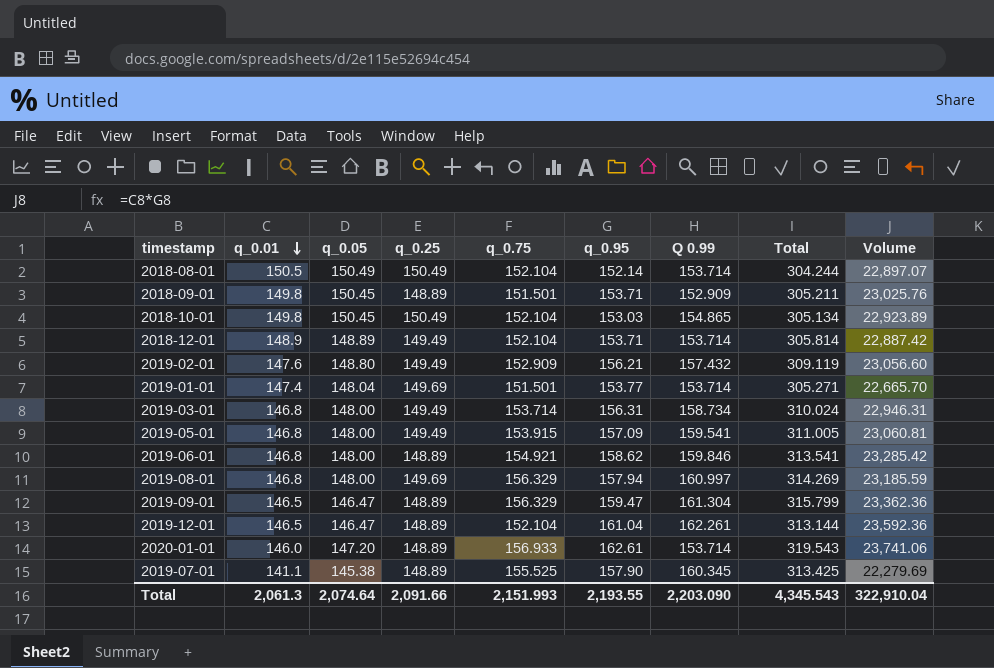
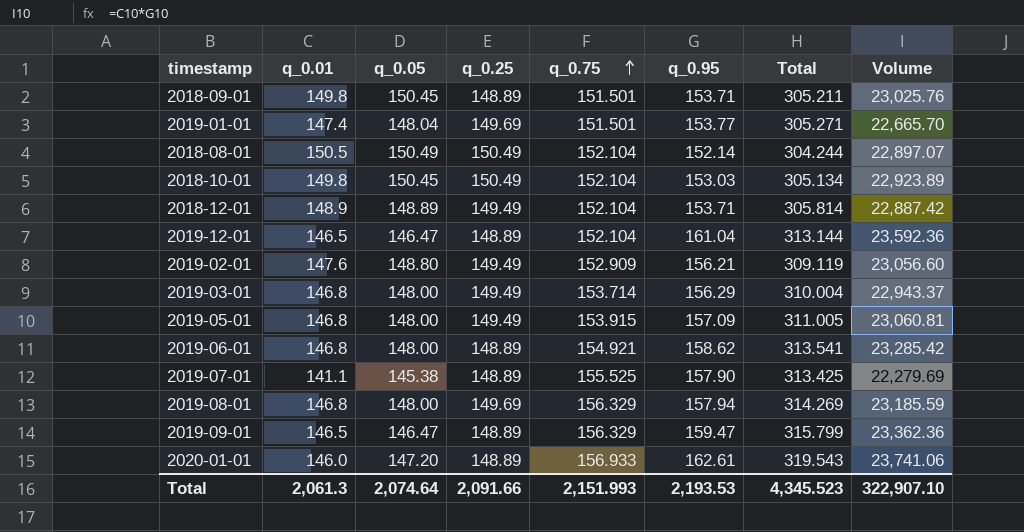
row order: q_0.01 descending -> q_0.75 ascending
column Q 0.99 | position: 7 -> none
2019-03-01 | q_0.95: 156.31 -> 156.29
2019-03-01 | Total: 310.024 -> 310.004
2019-03-01 | Volume: 22,946.31 -> 22,943.37
Total | q_0.95: 2,193.55 -> 2,193.53
Total | Total: 4,345.543 -> 4,345.523
Total | Volume: 322,910.04 -> 322,907.10

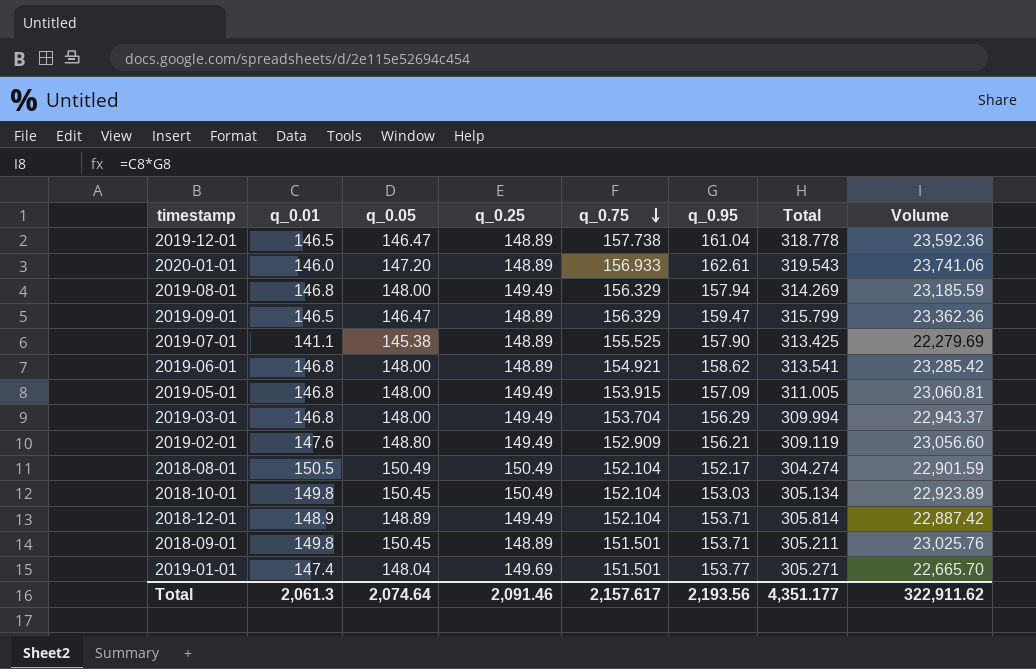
row order: q_0.75 ascending -> q_0.75 descending
2019-12-01 | q_0.75: 152.104 -> 157.738
2019-12-01 | Total: 313.144 -> 318.778
2019-08-01 | q_0.25: 149.69 -> 149.49
2019-03-01 | q_0.75: 153.714 -> 153.704
2019-03-01 | Total: 310.004 -> 309.994
2018-08-01 | q_0.95: 152.14 -> 152.17
2018-08-01 | Total: 304.244 -> 304.274
2018-08-01 | Volume: 22,897.07 -> 22,901.59
Total | q_0.25: 2,091.66 -> 2,091.46
Total | q_0.75: 2,151.993 -> 2,157.617
Total | q_0.95: 2,193.53 -> 2,193.56
Total | Total: 4,345.523 -> 4,351.177
Total | Volume: 322,907.10 -> 322,911.62

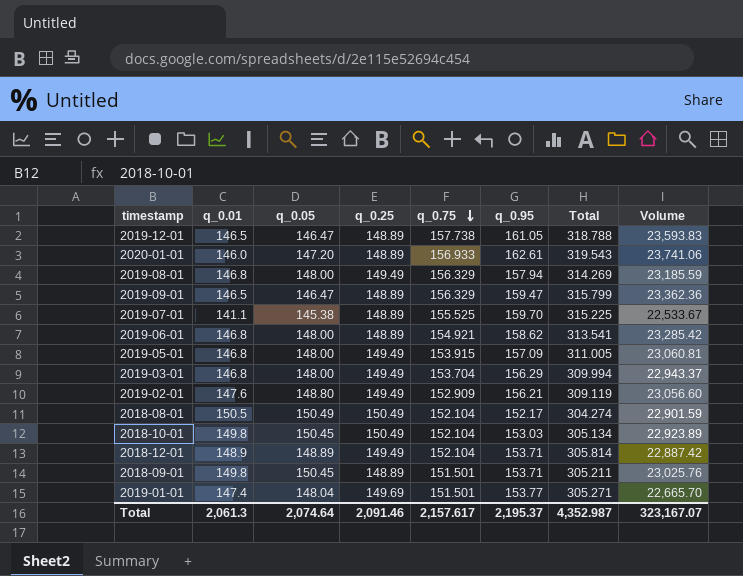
2019-12-01 | q_0.95: 161.04 -> 161.05
2019-12-01 | Total: 318.778 -> 318.788
2019-12-01 | Volume: 23,592.36 -> 23,593.83
2019-07-01 | q_0.95: 157.90 -> 159.70
2019-07-01 | Total: 313.425 -> 315.225
2019-07-01 | Volume: 22,279.69 -> 22,533.67
Total | q_0.95: 2,193.56 -> 2,195.37
Total | Total: 4,351.177 -> 4,352.987
Total | Volume: 322,911.62 -> 323,167.07

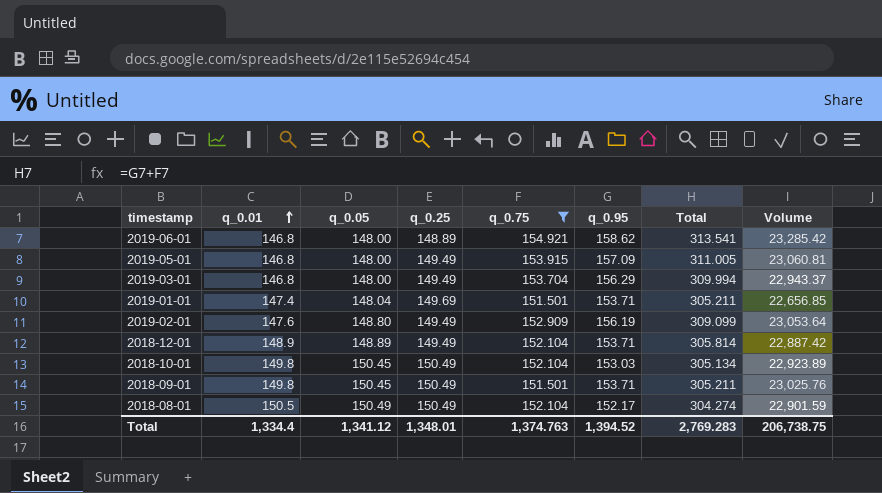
filter: none -> q_0.75 <= 154.921
row order: q_0.75 descending -> q_0.01 ascending
2019-01-01 | q_0.95: 153.77 -> 153.71
2019-01-01 | Total: 305.271 -> 305.211
2019-01-01 | Volume: 22,665.70 -> 22,656.85
2019-02-01 | q_0.95: 156.21 -> 156.19
2019-02-01 | Total: 309.119 -> 309.099
2019-02-01 | Volume: 23,056.60 -> 23,053.64
2018-09-01 | q_0.25: 148.89 -> 150.49
Total | q_0.01: 2,061.3 -> 1,334.4
Total | q_0.05: 2,074.64 -> 1,341.12
Total | q_0.25: 2,091.46 -> 1,348.01
Total | q_0.75: 2,157.617 -> 1,374.763
Total | q_0.95: 2,195.37 -> 1,394.52
Total | Total: 4,352.987 -> 2,769.283
Total | Volume: 323,167.07 -> 206,738.75

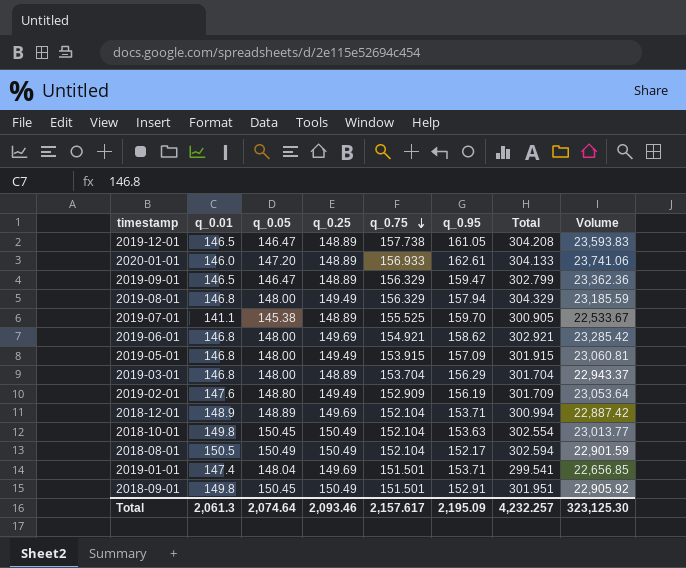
filter: q_0.75 <= 154.921 -> none
row order: q_0.01 ascending -> q_0.75 descending
column Total | formula: [q_0.75] + [q_0.95] -> [q_0.05] + [q_0.75]
2019-06-01 | q_0.25: 148.89 -> 149.69
2019-03-01 | q_0.25: 149.49 -> 148.89
2018-12-01 | q_0.25: 149.49 -> 149.69
2018-10-01 | q_0.95: 153.03 -> 153.63
2018-10-01 | Volume: 22,923.89 -> 23,013.77
2018-09-01 | q_0.95: 153.71 -> 152.91
2018-09-01 | Volume: 23,025.76 -> 22,905.92
Total | q_0.01: 1,334.4 -> 2,061.3
Total | q_0.05: 1,341.12 -> 2,074.64
Total | q_0.25: 1,348.01 -> 2,093.46
Total | q_0.75: 1,374.763 -> 2,157.617
Total | q_0.95: 1,394.52 -> 2,195.09
Total | Total: 2,769.283 -> 4,232.257
Total | Volume: 206,738.75 -> 323,125.30

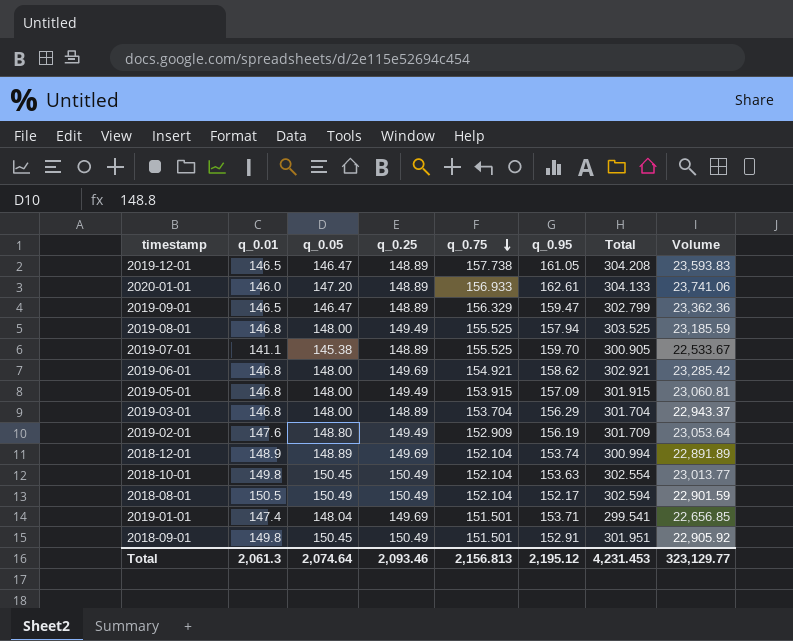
2019-08-01 | q_0.75: 156.329 -> 155.525
2019-08-01 | Total: 304.329 -> 303.525
2018-12-01 | q_0.95: 153.71 -> 153.74
2018-12-01 | Volume: 22,887.42 -> 22,891.89
Total | q_0.75: 2,157.617 -> 2,156.813
Total | q_0.95: 2,195.09 -> 2,195.12
Total | Total: 4,232.257 -> 4,231.453
Total | Volume: 323,125.30 -> 323,129.77

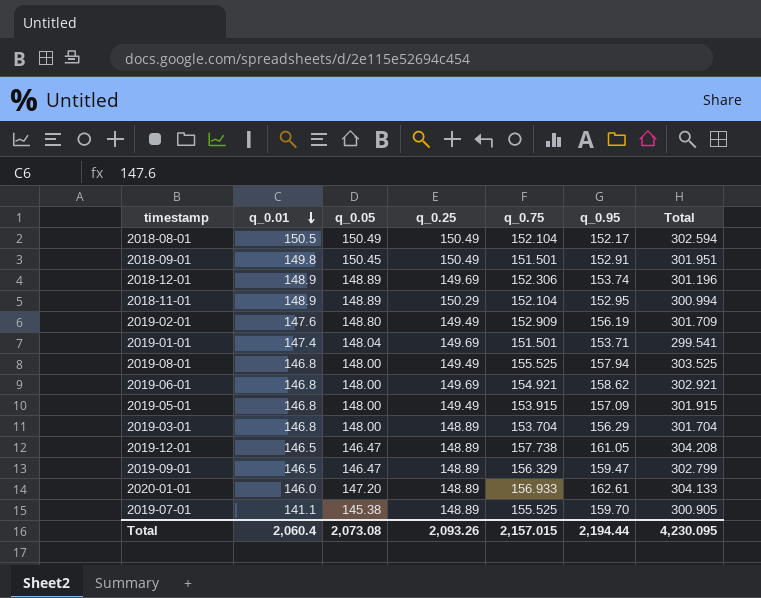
row order: q_0.75 descending -> q_0.01 descending
column Volume | formula: [q_0.01] * [q_0.95] -> none
row 2018-10-01: 149.8 | 150.45 | 150.49 | 152.104 | 153.63 | 302.554 | 23,013.77 -> none
2018-12-01 | q_0.75: 152.104 -> 152.306
2018-12-01 | Total: 300.994 -> 301.196
row 2018-11-01: none -> 148.9 | 148.89 | 150.29 | 152.104 | 152.95 | 300.994
Total | q_0.01: 2,061.3 -> 2,060.4
Total | q_0.05: 2,074.64 -> 2,073.08
Total | q_0.25: 2,093.46 -> 2,093.26
Total | q_0.75: 2,156.813 -> 2,157.015
Total | q_0.95: 2,195.12 -> 2,194.44
Total | Total: 4,231.453 -> 4,230.095

